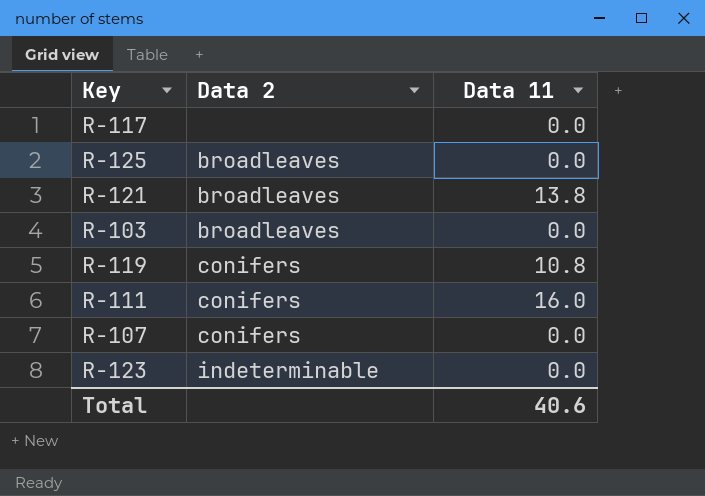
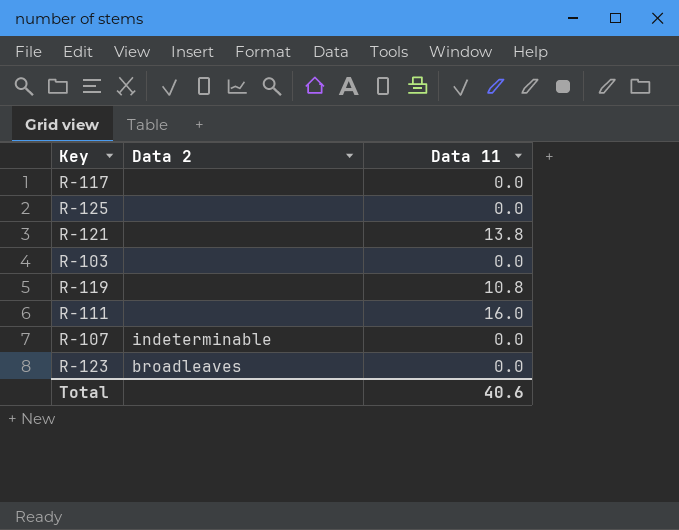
R-125 | Data 2: broadleaves -> none
R-121 | Data 2: broadleaves -> none
R-103 | Data 2: broadleaves -> none
R-119 | Data 2: conifers -> none
R-111 | Data 2: conifers -> none
R-107 | Data 2: conifers -> indeterminable
R-123 | Data 2: indeterminable -> broadleaves

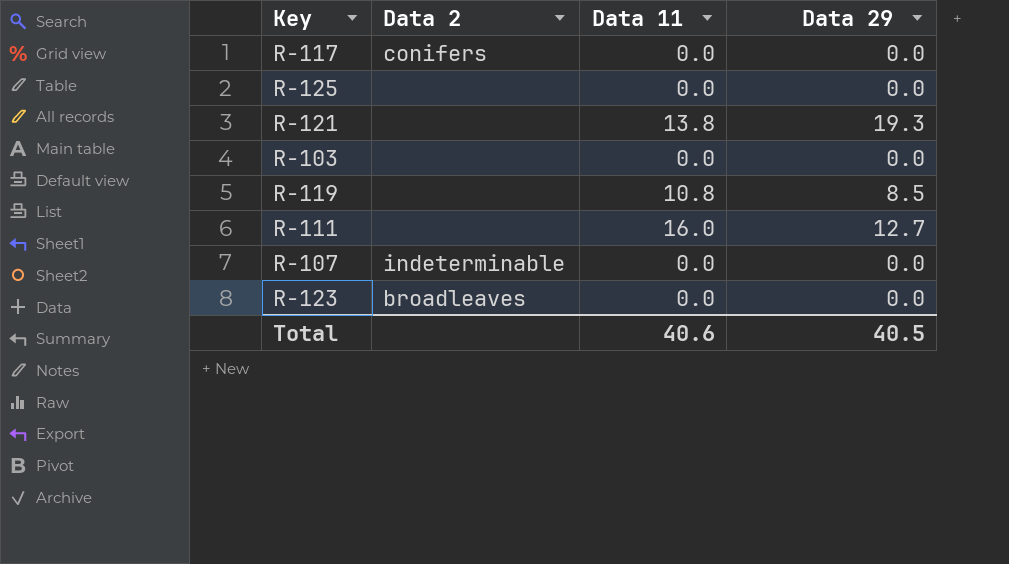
column Data 29 | position: none -> 4
R-117 | Data 2: none -> conifers

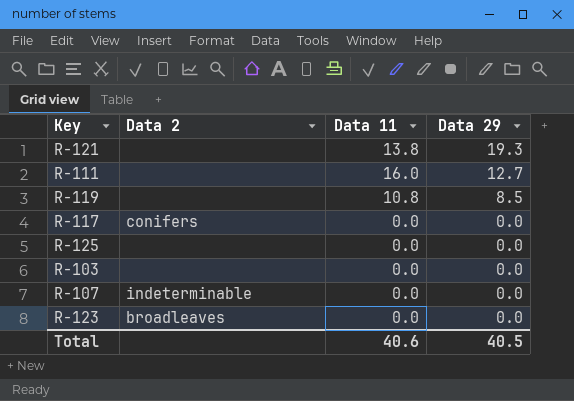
row order: none -> Data 29 descending

